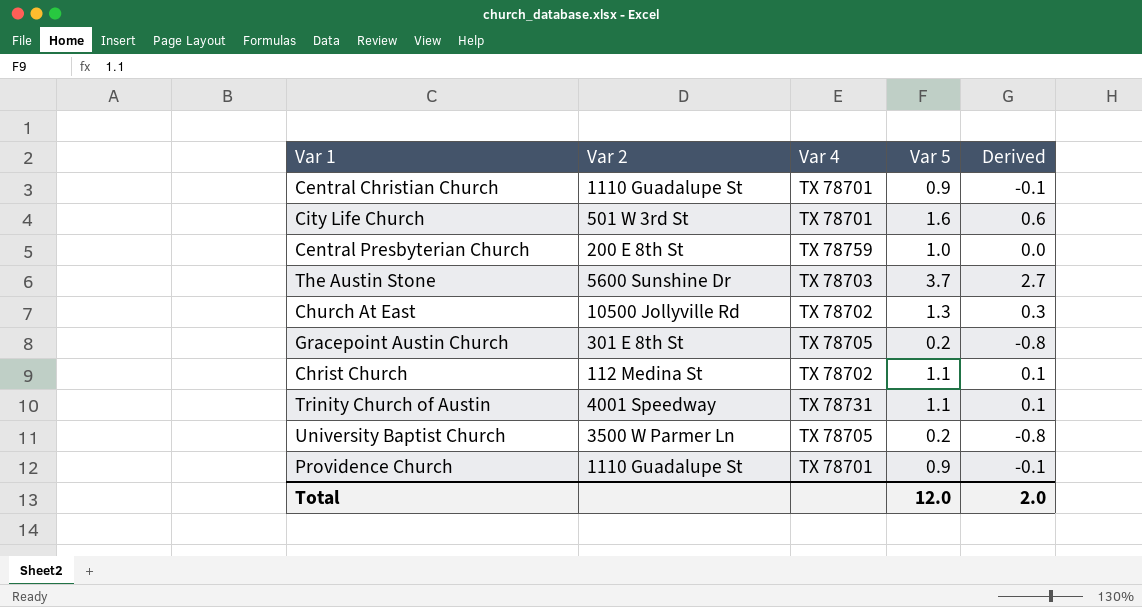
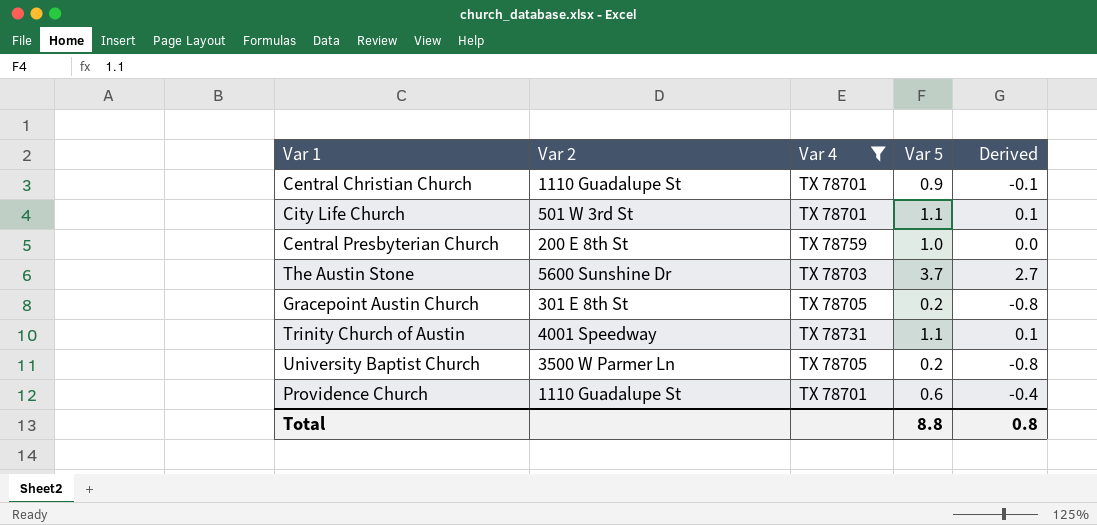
filter: none -> Var 4 != TX 78702
City Life Church | Var 5: 1.6 -> 1.1
City Life Church | Derived: 0.6 -> 0.1
Providence Church | Var 5: 0.9 -> 0.6
Providence Church | Derived: -0.1 -> -0.4
Total | Var 5: 12.0 -> 8.8
Total | Derived: 2.0 -> 0.8

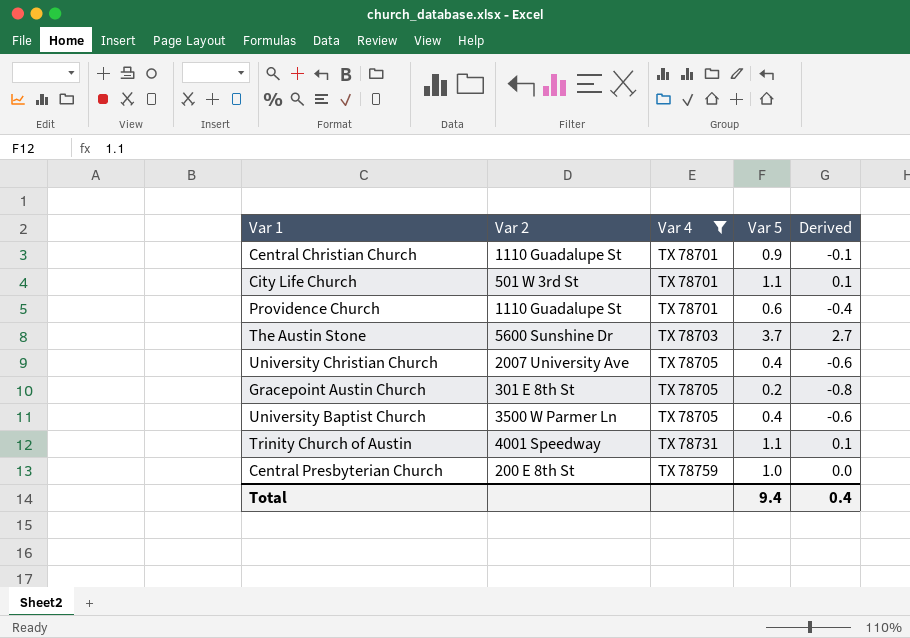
row order: none -> Var 4 ascending
row University Christian Church: none -> 2007 University Ave | TX 78705 | 0.4 | -0.6
University Baptist Church | Var 5: 0.2 -> 0.4
University Baptist Church | Derived: -0.8 -> -0.6
Total | Var 5: 8.8 -> 9.4
Total | Derived: 0.8 -> 0.4

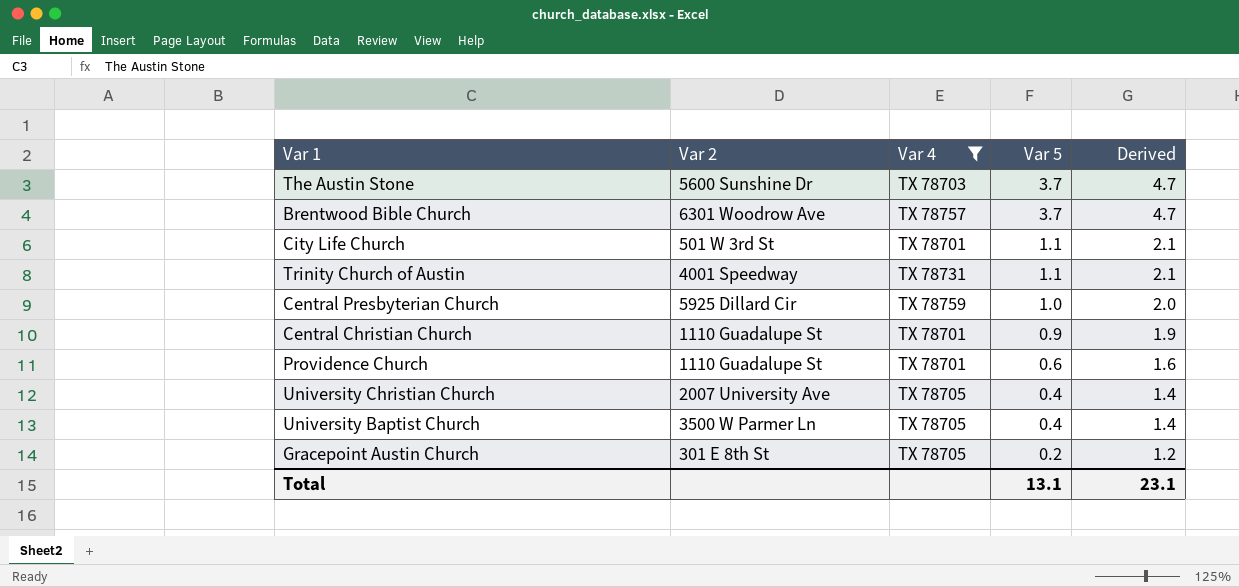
row order: Var 4 ascending -> Var 5 descending
column Derived | formula: [Var 5] - 1 -> [Var 5] + 1
row Brentwood Bible Church: none -> 6301 Woodrow Ave | TX 78757 | 3.7 | 4.7
Central Presbyterian Church | Var 2: 200 E 8th St -> 5925 Dillard Cir
Total | Var 5: 9.4 -> 13.1
Total | Derived: 0.4 -> 23.1

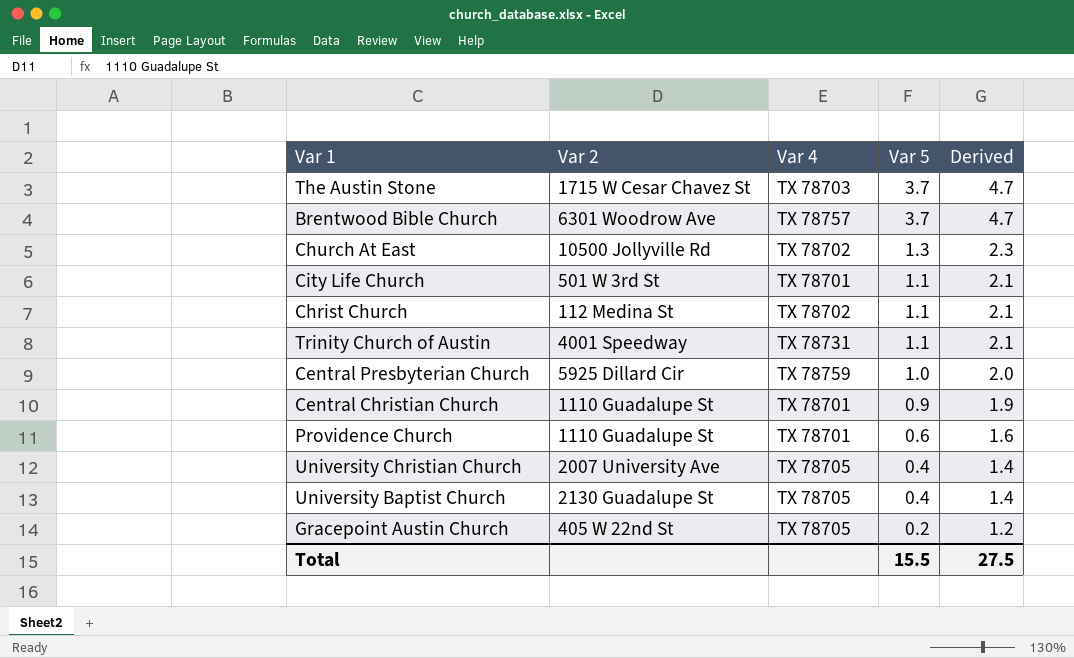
filter: Var 4 != TX 78702 -> none
The Austin Stone | Var 2: 5600 Sunshine Dr -> 1715 W Cesar Chavez St
University Baptist Church | Var 2: 3500 W Parmer Ln -> 2130 Guadalupe St
Gracepoint Austin Church | Var 2: 301 E 8th St -> 405 W 22nd St
Total | Var 5: 13.1 -> 15.5
Total | Derived: 23.1 -> 27.5

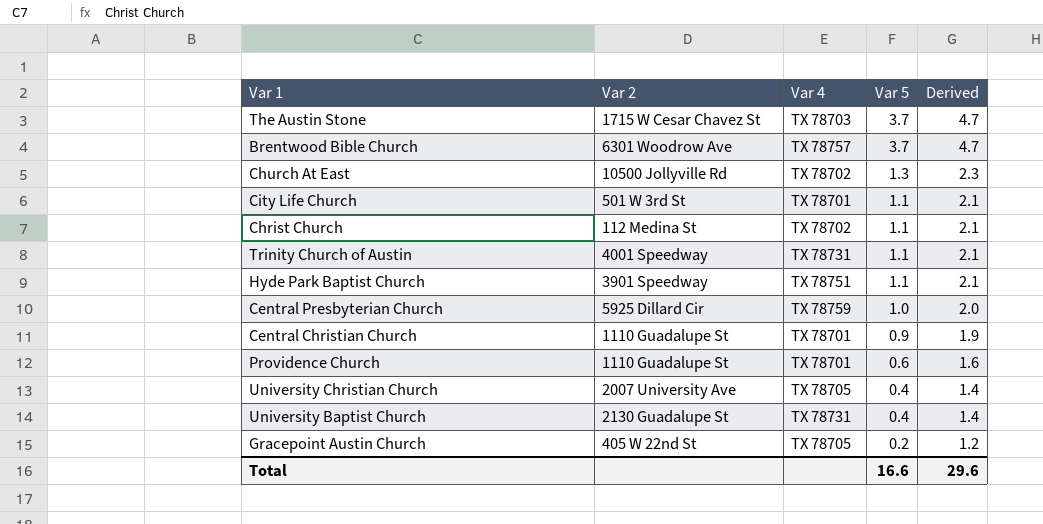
row Hyde Park Baptist Church: none -> 3901 Speedway | TX 78751 | 1.1 | 2.1
University Baptist Church | Var 4: TX 78705 -> TX 78731
Total | Var 5: 15.5 -> 16.6
Total | Derived: 27.5 -> 29.6

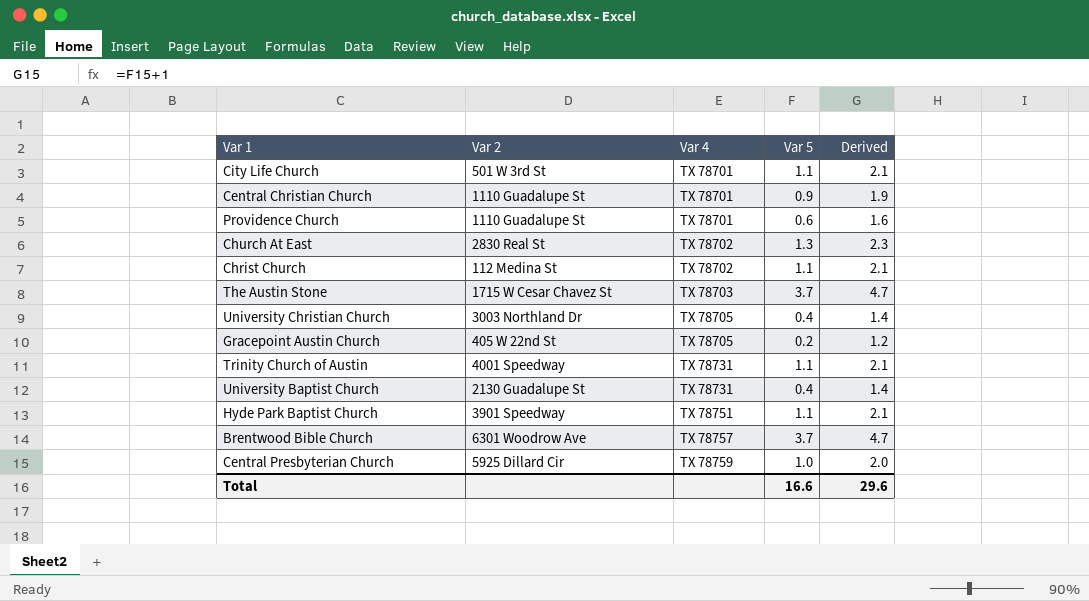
row order: Var 5 descending -> Var 4 ascending
Church At East | Var 2: 10500 Jollyville Rd -> 2830 Real St
University Christian Church | Var 2: 2007 University Ave -> 3003 Northland Dr

